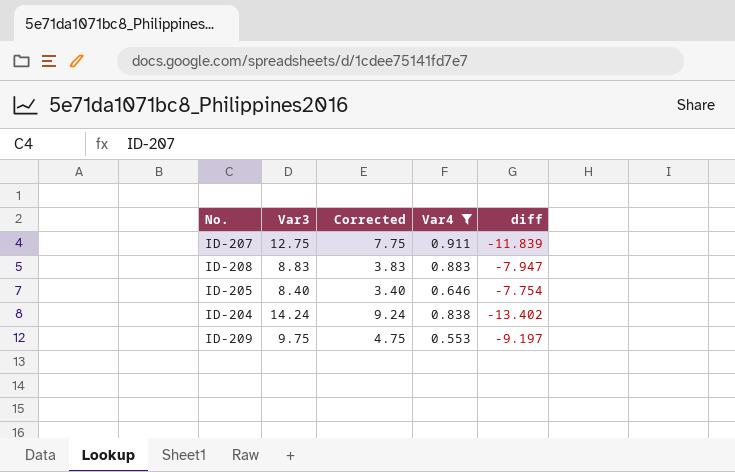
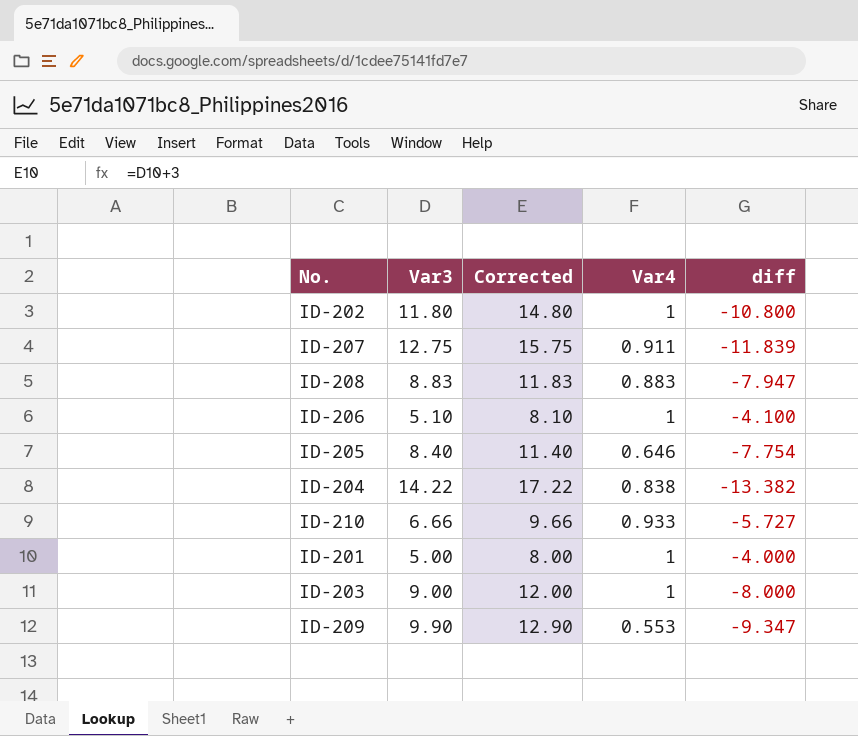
filter: Var4 <= 0.911 -> none
column Corrected | formula: [Var3] - 5 -> [Var3] + 3
ID-204 | Var3: 14.24 -> 14.22
ID-204 | diff: -13.402 -> -13.382
ID-209 | Var3: 9.75 -> 9.90
ID-209 | diff: -9.197 -> -9.347

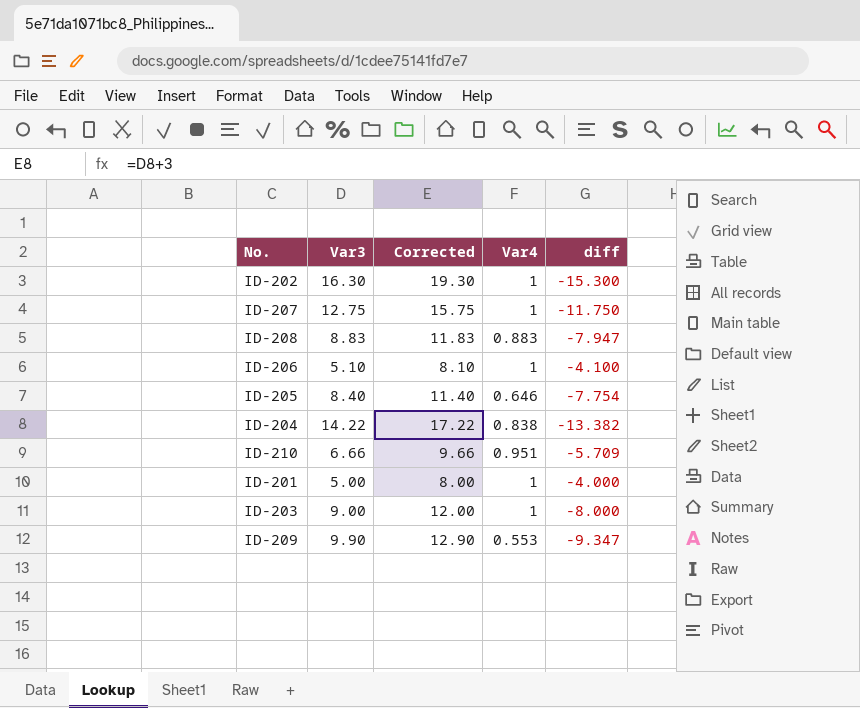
ID-202 | Var3: 11.80 -> 16.30
ID-202 | Corrected: 14.80 -> 19.30
ID-202 | diff: -10.800 -> -15.300
ID-207 | Var4: 0.911 -> 1
ID-207 | diff: -11.839 -> -11.750
ID-210 | Var4: 0.933 -> 0.951
ID-210 | diff: -5.727 -> -5.709

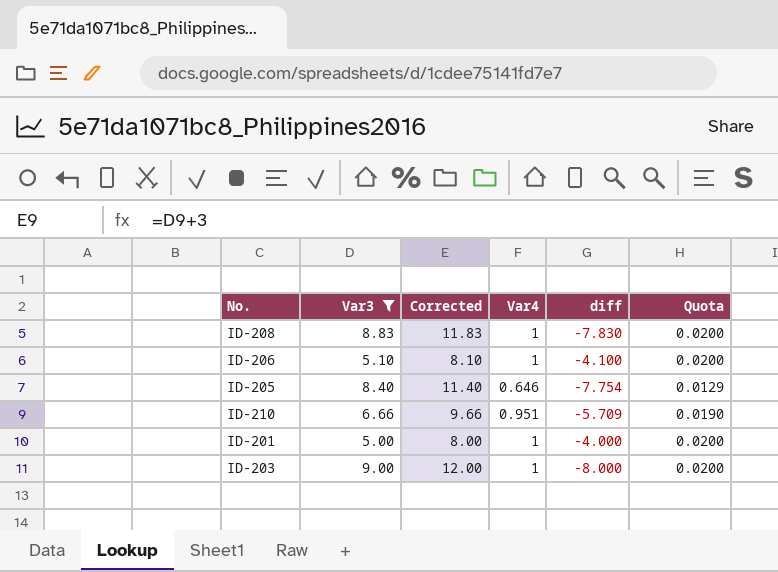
filter: none -> Var3 <= 9.00
column Quota | formula: none -> [Var4] * 0.02
ID-208 | Var4: 0.883 -> 1
ID-208 | diff: -7.947 -> -7.830

